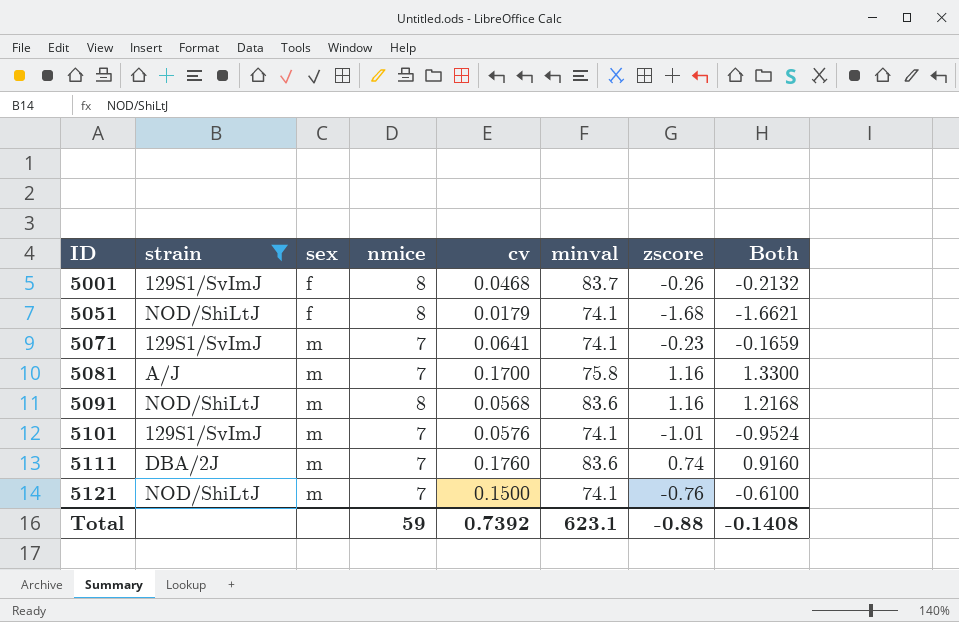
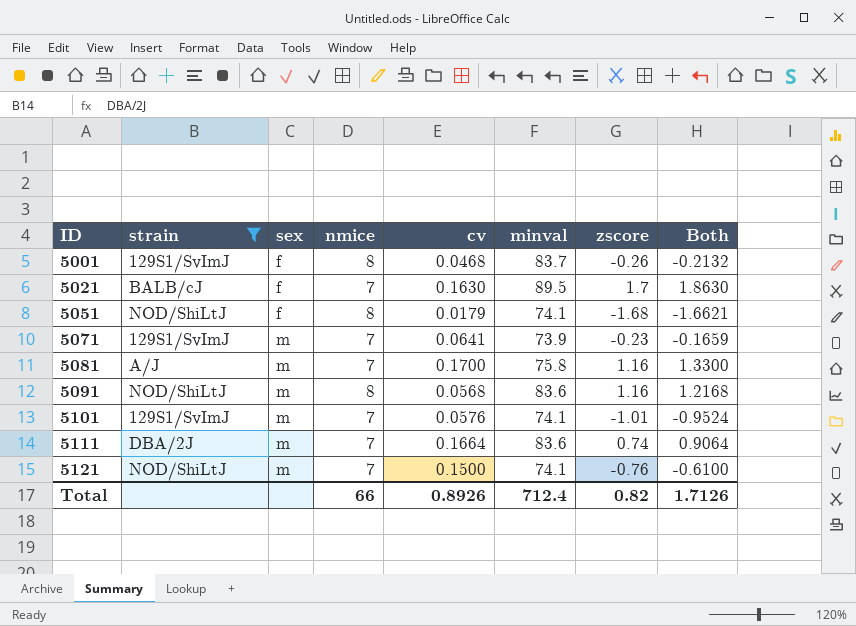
row 5021: none -> BALB/cJ | f | 7 | 0.1630 | 89.5 | 1.7 | 1.8630
5071 | minval: 74.1 -> 73.9
5111 | cv: 0.1760 -> 0.1664
5111 | Both: 0.9160 -> 0.9064
Total | nmice: 59 -> 66
Total | cv: 0.7392 -> 0.8926
Total | minval: 623.1 -> 712.4
Total | zscore: -0.88 -> 0.82
Total | Both: -0.1408 -> 1.7126

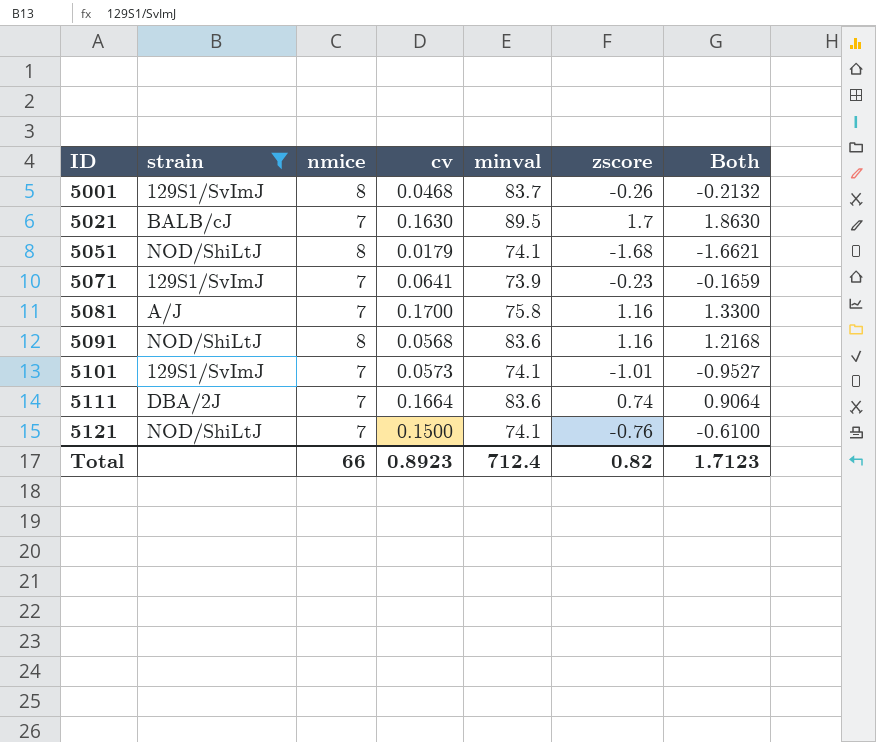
column sex | position: 3 -> none
5101 | cv: 0.0576 -> 0.0573
5101 | Both: -0.9524 -> -0.9527
Total | cv: 0.8926 -> 0.8923
Total | Both: 1.7126 -> 1.7123

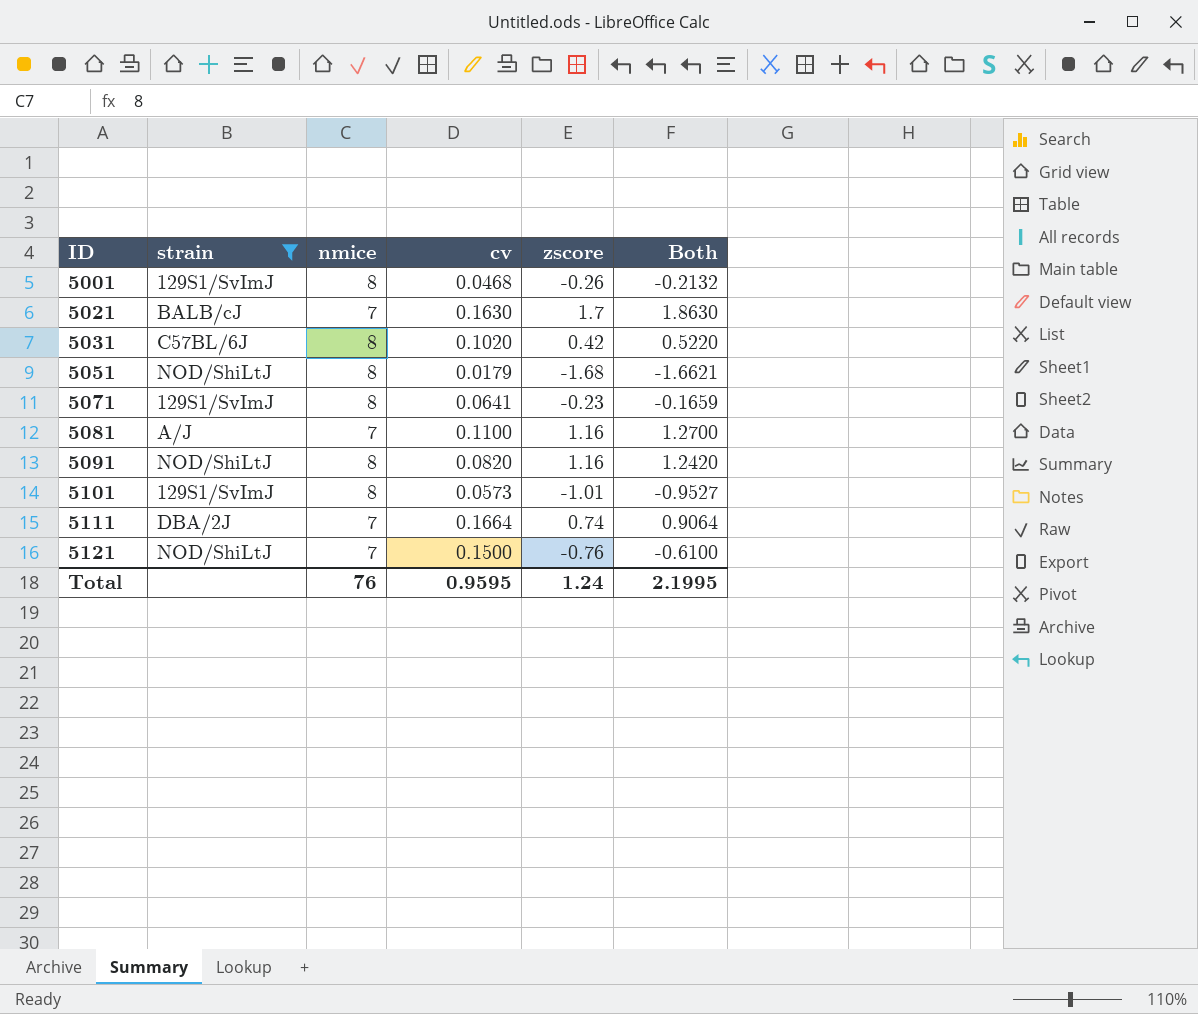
column minval | position: 5 -> none
row 5031: none -> C57BL/6J | 8 | 0.1020 | 0.42 | 0.5220
5071 | nmice: 7 -> 8
5081 | cv: 0.1700 -> 0.1100
5081 | Both: 1.3300 -> 1.2700
5091 | cv: 0.0568 -> 0.0820
5091 | Both: 1.2168 -> 1.2420
5101 | nmice: 7 -> 8
Total | nmice: 66 -> 76
Total | cv: 0.8923 -> 0.9595
Total | zscore: 0.82 -> 1.24
Total | Both: 1.7123 -> 2.1995

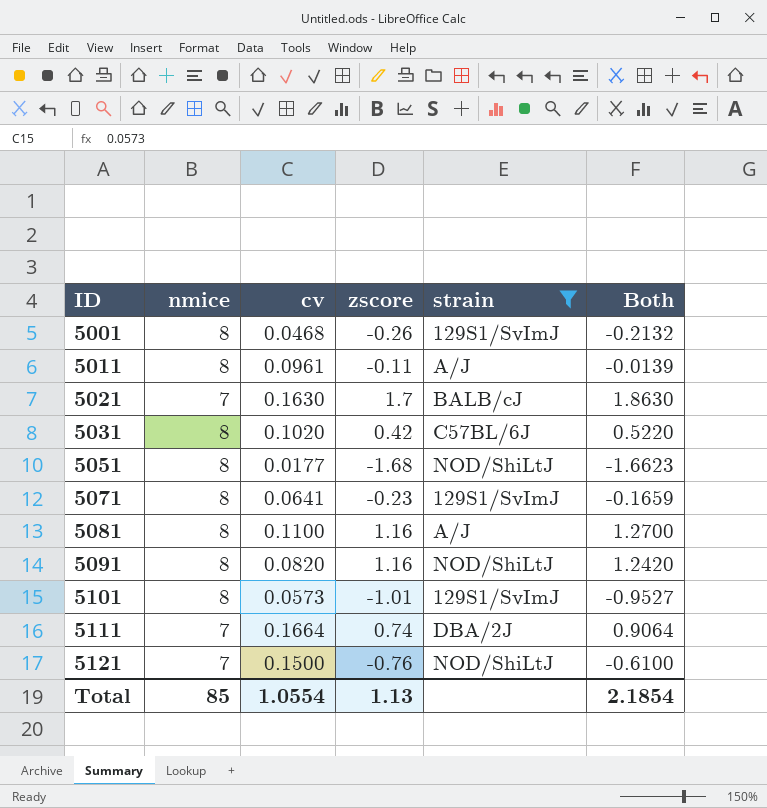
column strain | position: 2 -> 5
row 5011: none -> 8 | 0.0961 | -0.11 | A/J | -0.0139
5051 | cv: 0.0179 -> 0.0177
5051 | Both: -1.6621 -> -1.6623
5081 | nmice: 7 -> 8
Total | nmice: 76 -> 85
Total | cv: 0.9595 -> 1.0554
Total | zscore: 1.24 -> 1.13
Total | Both: 2.1995 -> 2.1854

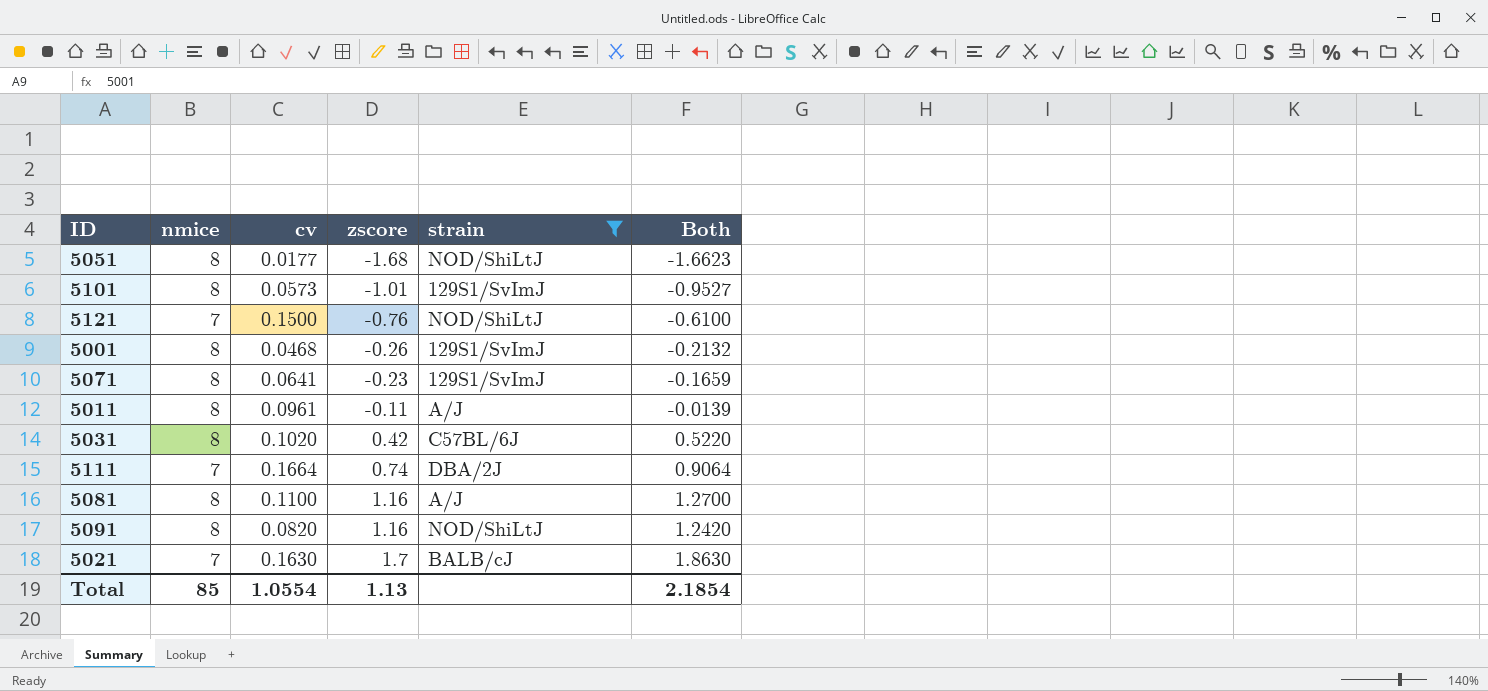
row order: ID ascending -> zscore ascending

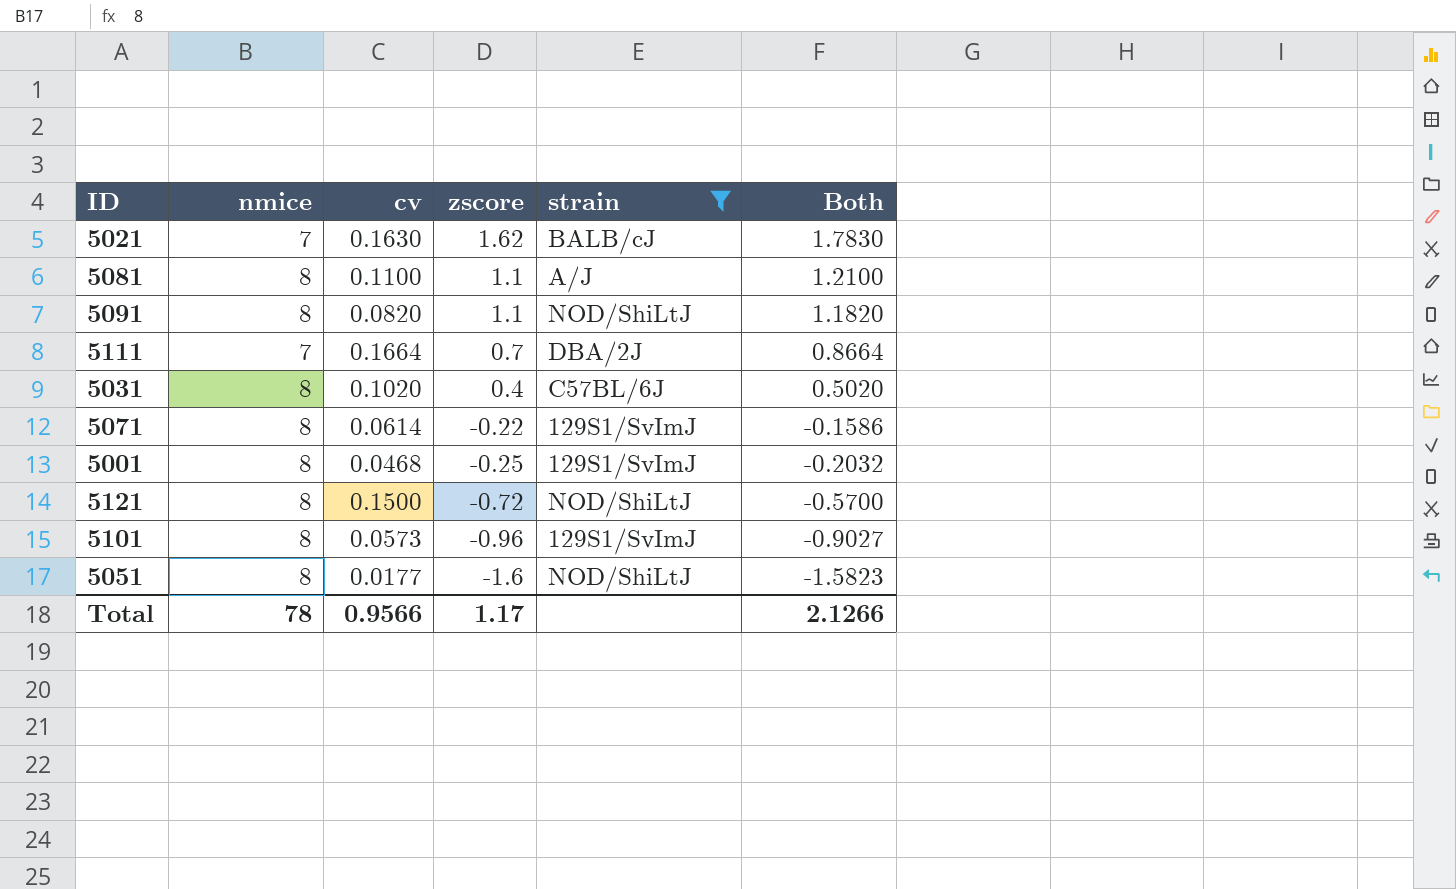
row order: zscore ascending -> zscore descending
row 5011: 8 | 0.0961 | -0.11 | A/J | -0.0139 -> none
5021 | zscore: 1.7 -> 1.62
5021 | Both: 1.8630 -> 1.7830
5081 | zscore: 1.16 -> 1.1
5081 | Both: 1.2700 -> 1.2100
5091 | zscore: 1.16 -> 1.1
5091 | Both: 1.2420 -> 1.1820
5111 | zscore: 0.74 -> 0.7
5111 | Both: 0.9064 -> 0.8664
5031 | zscore: 0.42 -> 0.4
5031 | Both: 0.5220 -> 0.5020
5071 | cv: 0.0641 -> 0.0614
5071 | zscore: -0.23 -> -0.22
5071 | Both: -0.1659 -> -0.1586
5001 | zscore: -0.26 -> -0.25
5001 | Both: -0.2132 -> -0.2032
5121 | nmice: 7 -> 8
5121 | zscore: -0.76 -> -0.72
5121 | Both: -0.6100 -> -0.5700
5101 | zscore: -1.01 -> -0.96
5101 | Both: -0.9527 -> -0.9027
5051 | zscore: -1.68 -> -1.6
5051 | Both: -1.6623 -> -1.5823
Total | nmice: 85 -> 78
Total | cv: 1.0554 -> 0.9566
Total | zscore: 1.13 -> 1.17
Total | Both: 2.1854 -> 2.1266

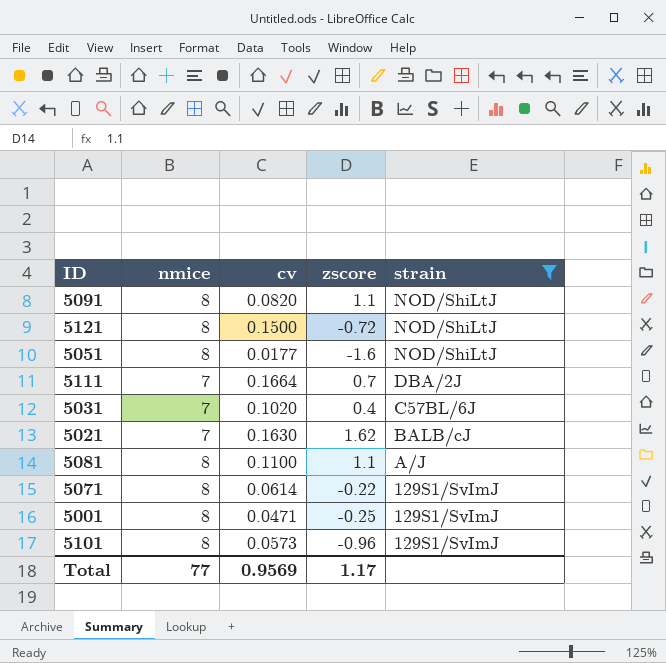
row order: zscore descending -> strain descending
column Both | formula: [cv] + [zscore] -> none
5031 | nmice: 8 -> 7
5001 | cv: 0.0468 -> 0.0471
Total | nmice: 78 -> 77
Total | cv: 0.9566 -> 0.9569

